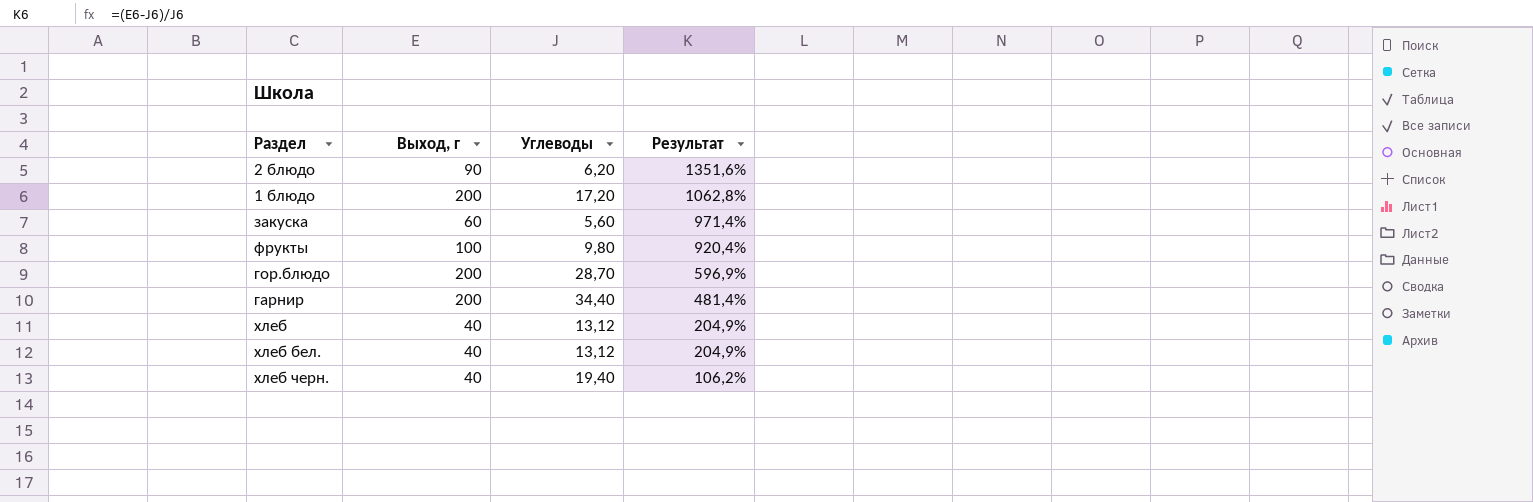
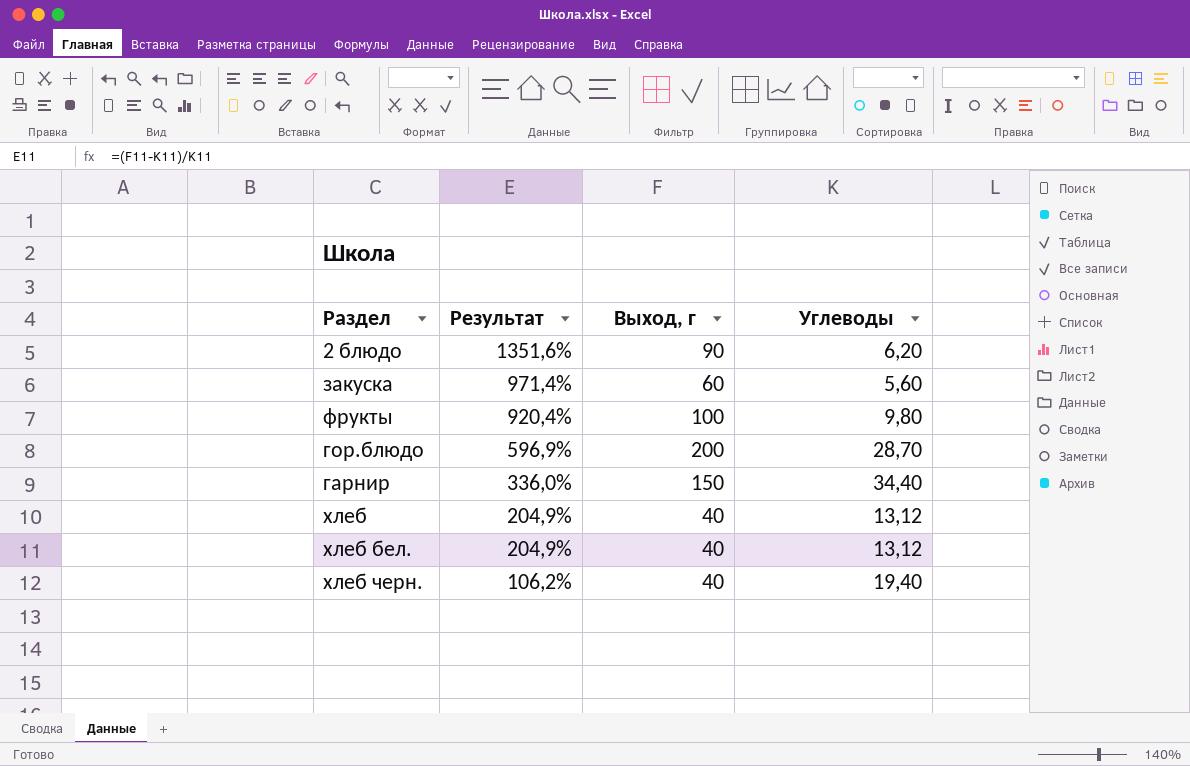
column Результат | position: 4 -> 2
row 1 блюдо: 200 | 17,20 | 1062,8% -> none
гарнир | Результат: 481,4% -> 336,0%
гарнир | Выход, г: 200 -> 150

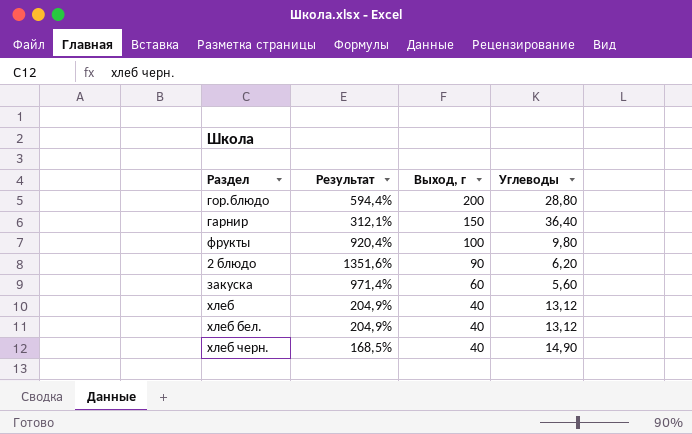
row order: Результат descending -> Выход, г descending
гор.блюдо | Результат: 596,9% -> 594,4%
гор.блюдо | Углеводы: 28,70 -> 28,80
гарнир | Результат: 336,0% -> 312,1%
гарнир | Углеводы: 34,40 -> 36,40
хлеб черн. | Результат: 106,2% -> 168,5%
хлеб черн. | Углеводы: 19,40 -> 14,90

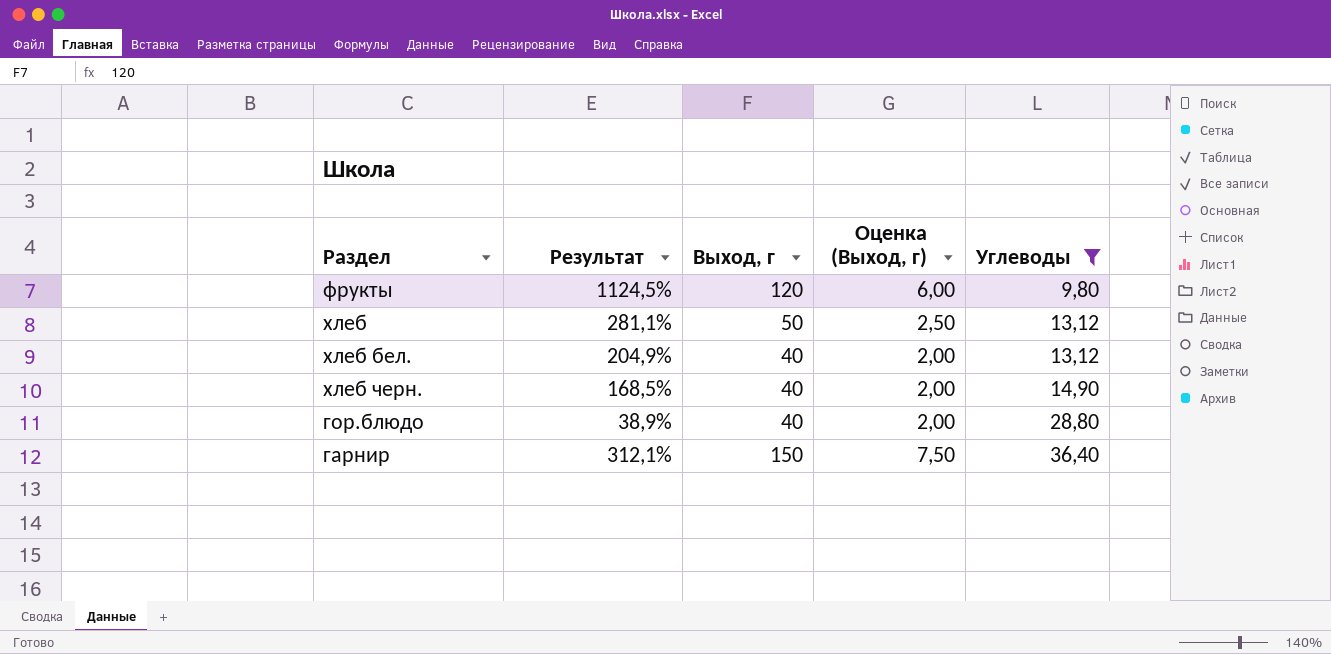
filter: none -> Углеводы >= 9,80
row order: Выход, г descending -> Углеводы ascending
column Оценка (Выход, г) | formula: none -> [Выход, г] * 0,05
фрукты | Результат: 920,4% -> 1124,5%
фрукты | Выход, г: 100 -> 120
хлеб | Результат: 204,9% -> 281,1%
хлеб | Выход, г: 40 -> 50
гор.блюдо | Результат: 594,4% -> 38,9%
гор.блюдо | Выход, г: 200 -> 40

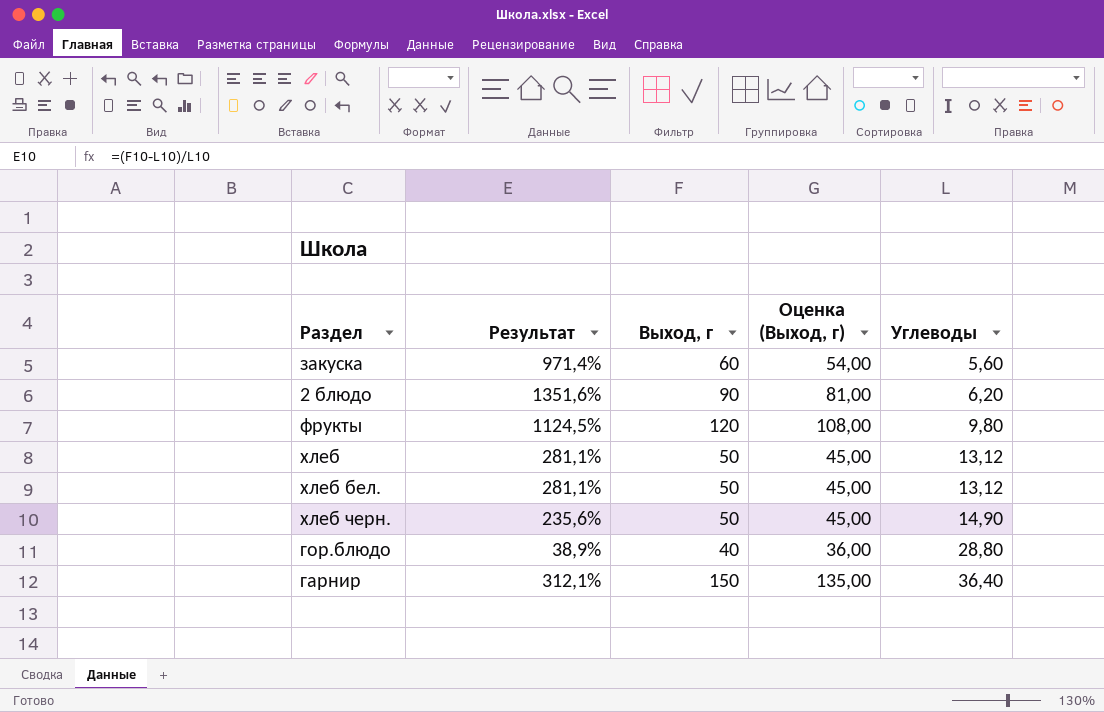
filter: Углеводы >= 9,80 -> none
column Оценка (Выход, г) | formula: [Выход, г] * 0,05 -> [Выход, г] * 0,9
хлеб бел. | Результат: 204,9% -> 281,1%
хлеб бел. | Выход, г: 40 -> 50
хлеб черн. | Результат: 168,5% -> 235,6%
хлеб черн. | Выход, г: 40 -> 50

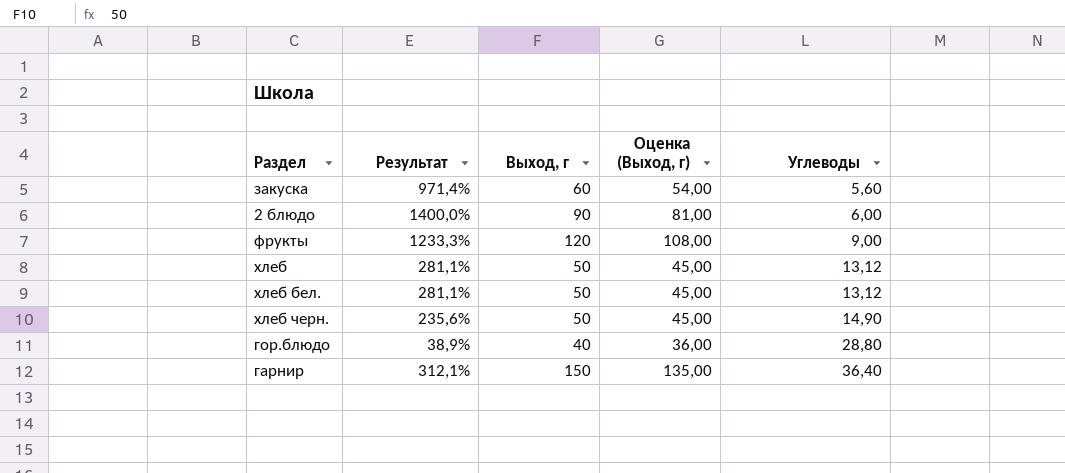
2 блюдо | Результат: 1351,6% -> 1400,0%
2 блюдо | Углеводы: 6,20 -> 6,00
фрукты | Результат: 1124,5% -> 1233,3%
фрукты | Углеводы: 9,80 -> 9,00

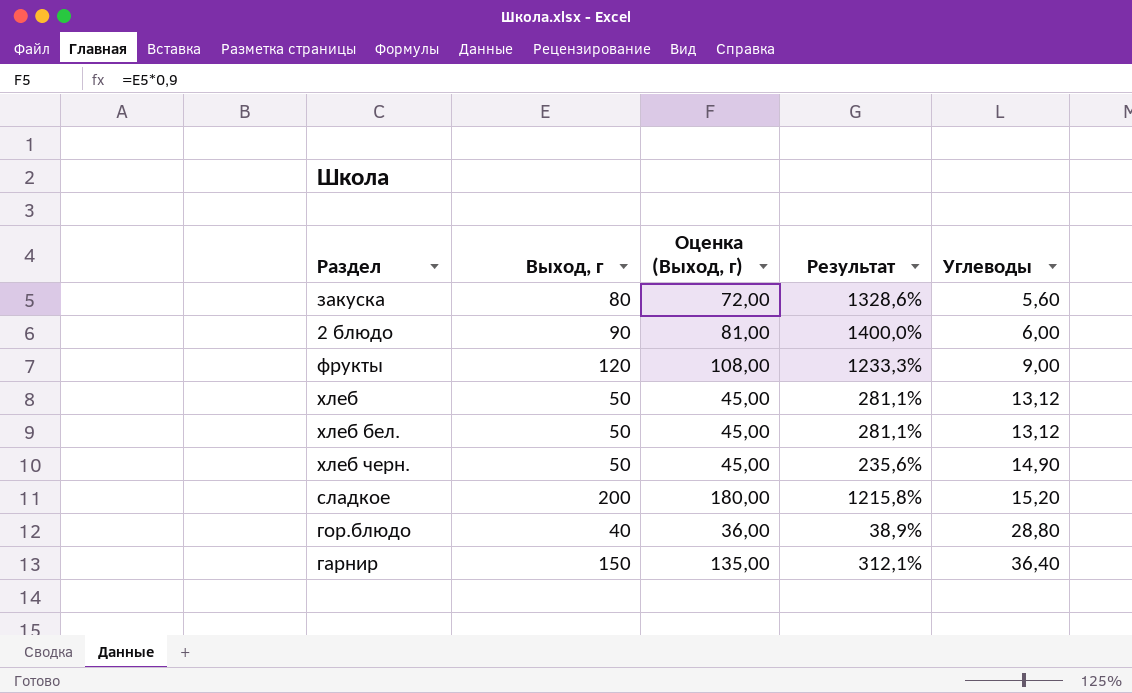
column Результат | position: 2 -> 4
закуска | Выход, г: 60 -> 80
закуска | Оценка (Выход, г): 54,00 -> 72,00
закуска | Результат: 971,4% -> 1328,6%
row сладкое: none -> 200 | 180,00 | 1215,8% | 15,20

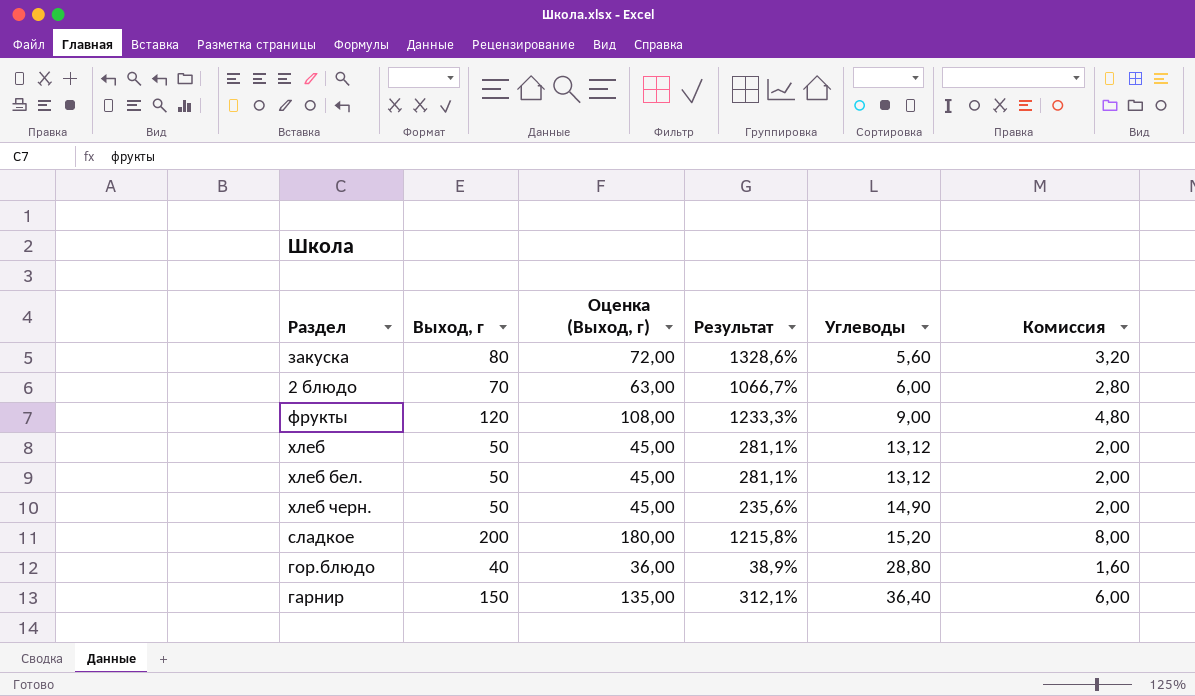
column Комиссия | formula: none -> [Выход, г] * 0,04
2 блюдо | Выход, г: 90 -> 70
2 блюдо | Оценка (Выход, г): 81,00 -> 63,00
2 блюдо | Результат: 1400,0% -> 1066,7%

